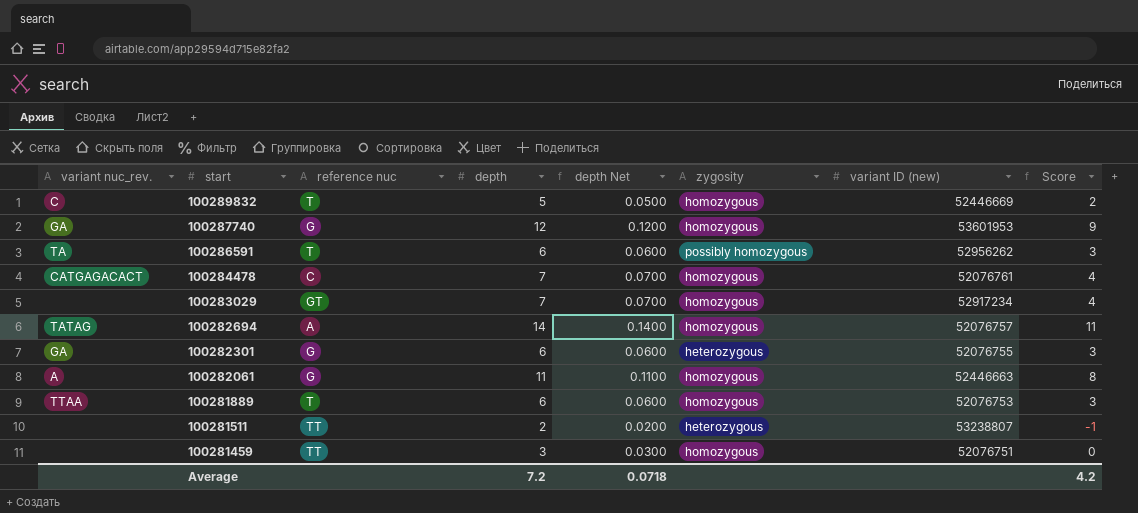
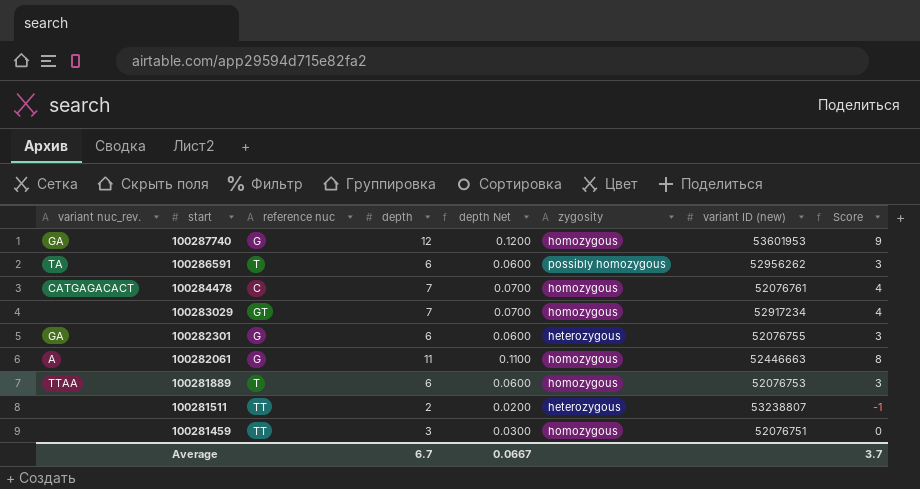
row 100289832: C | T | 5 | 0.0500 | homozygous | 52446669 | 2 -> none
row 100282694: TATAG | A | 14 | 0.1400 | homozygous | 52076757 | 11 -> none
Average | depth: 7.2 -> 6.7
Average | depth Net: 0.0718 -> 0.0667
Average | Score: 4.2 -> 3.7

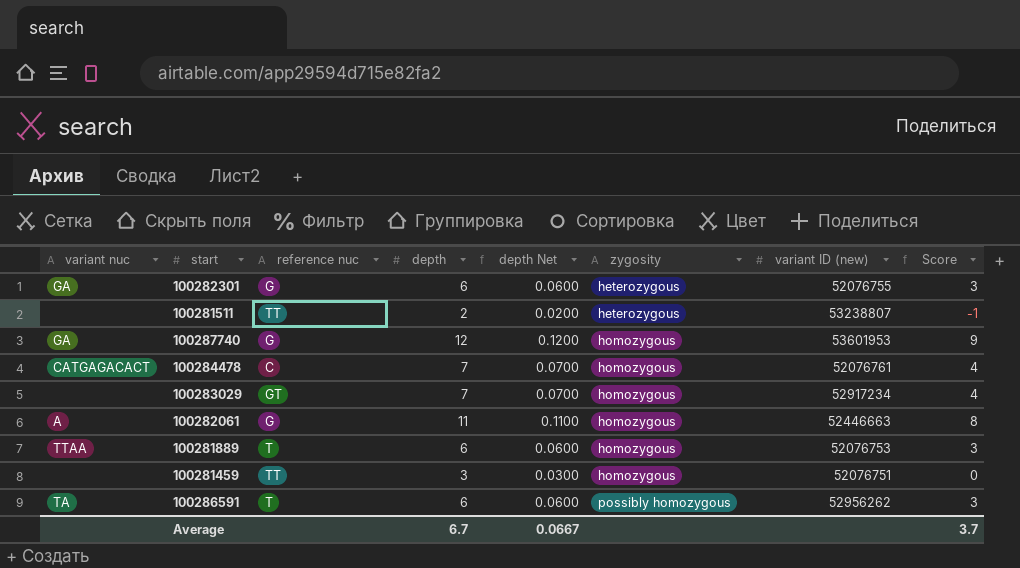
row order: start descending -> zygosity ascending
column name: variant nuc_rev. -> variant nuc

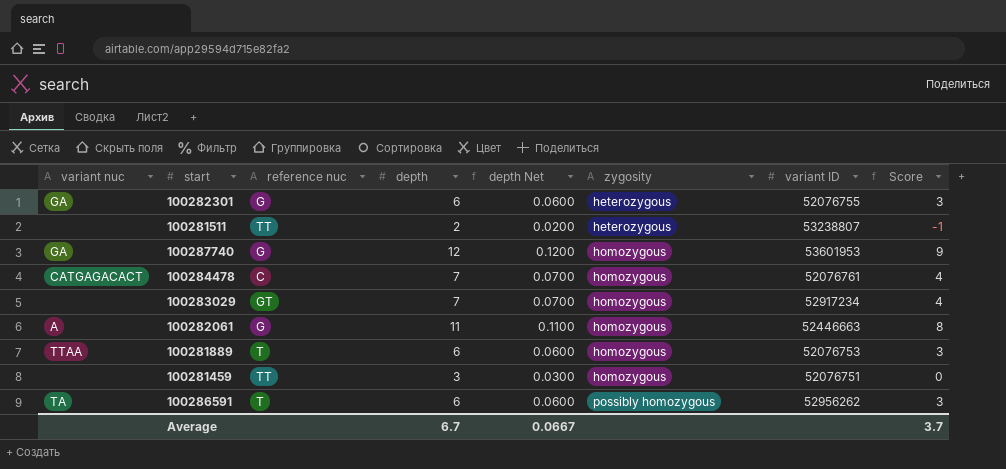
column name: variant ID (new) -> variant ID

